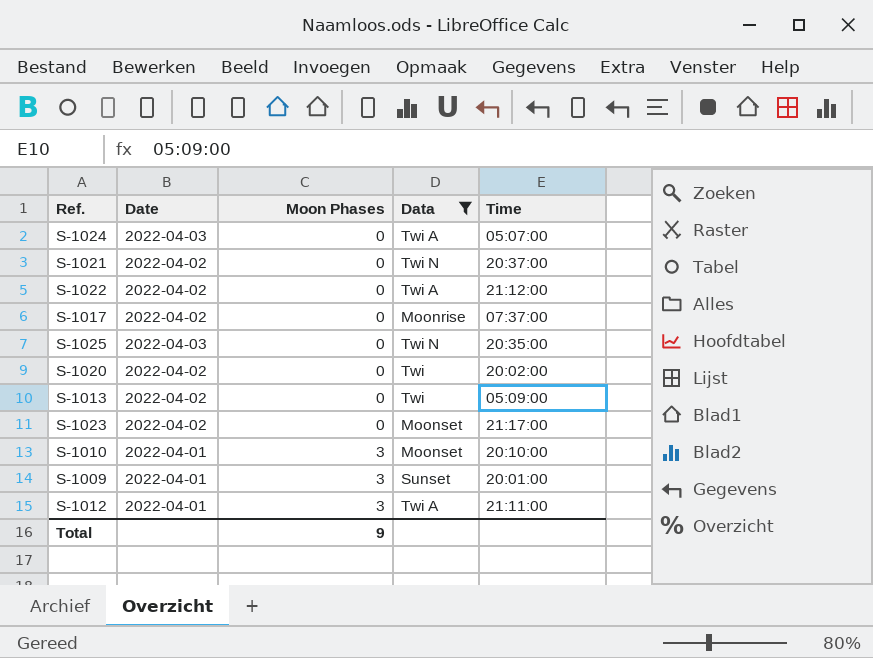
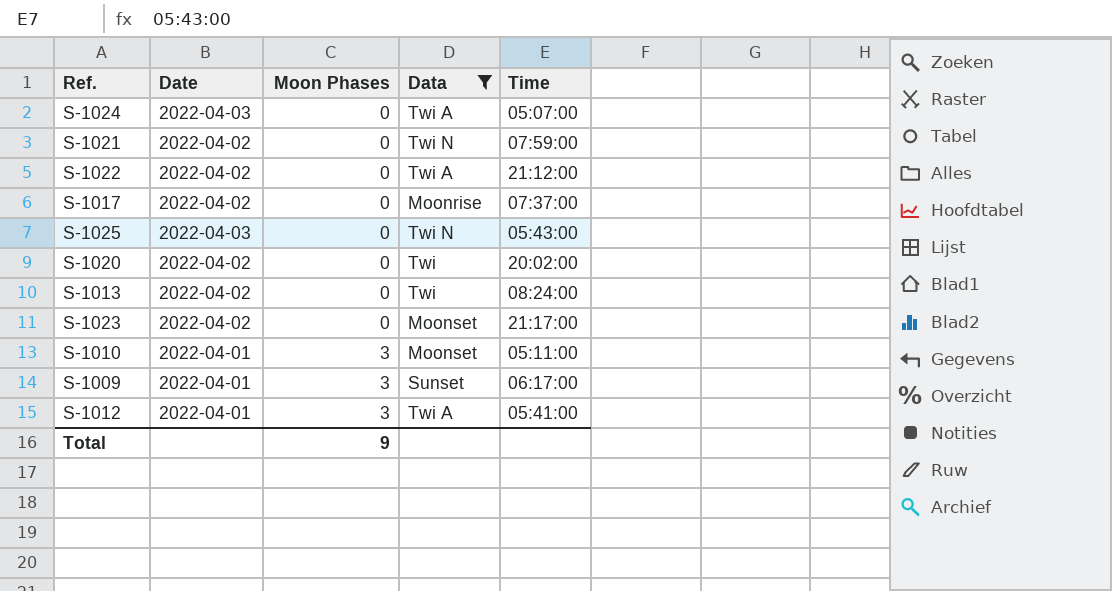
S-1021 | Time: 20:37:00 -> 07:59:00
S-1025 | Time: 20:35:00 -> 05:43:00
S-1013 | Time: 05:09:00 -> 08:24:00
S-1010 | Time: 20:10:00 -> 05:11:00
S-1009 | Time: 20:01:00 -> 06:17:00
S-1012 | Time: 21:11:00 -> 05:41:00

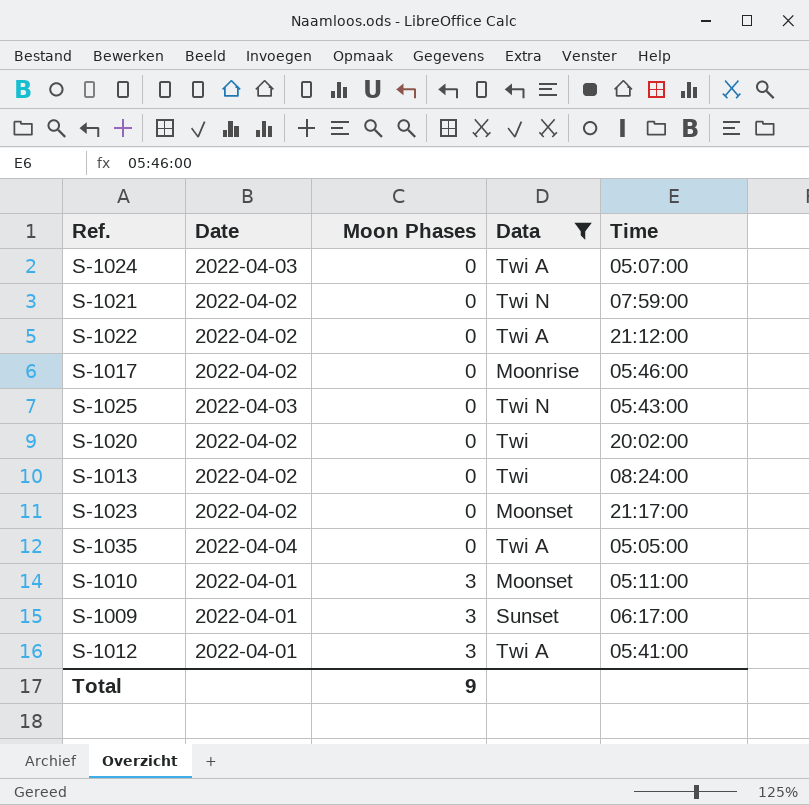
S-1017 | Time: 07:37:00 -> 05:46:00
row S-1035: none -> 2022-04-04 | 0 | Twi A | 05:05:00

